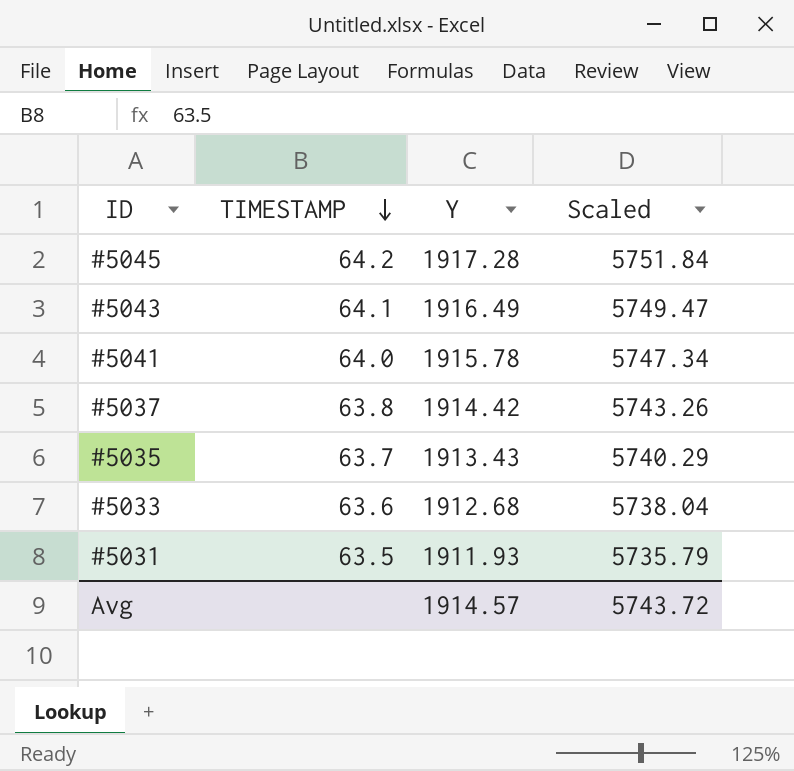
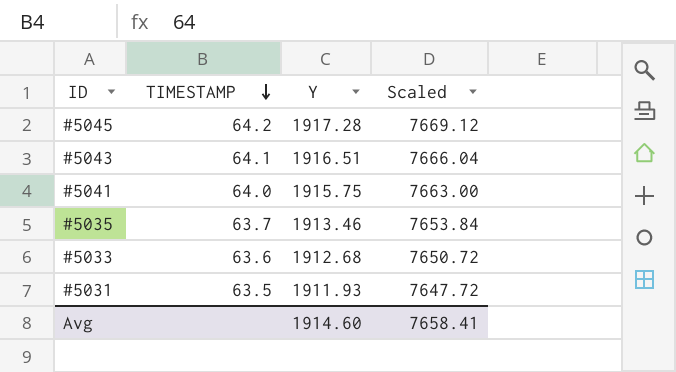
column Scaled | formula: [Y] * 3 -> [Y] * 4
row #5037: 63.8 | 1914.42 | 5743.26 -> none
#5043 | Y: 1916.49 -> 1916.51
#5041 | Y: 1915.78 -> 1915.75
#5035 | Y: 1913.43 -> 1913.46
Avg | Y: 1914.57 -> 1914.60
Avg | Scaled: 5743.72 -> 7658.41

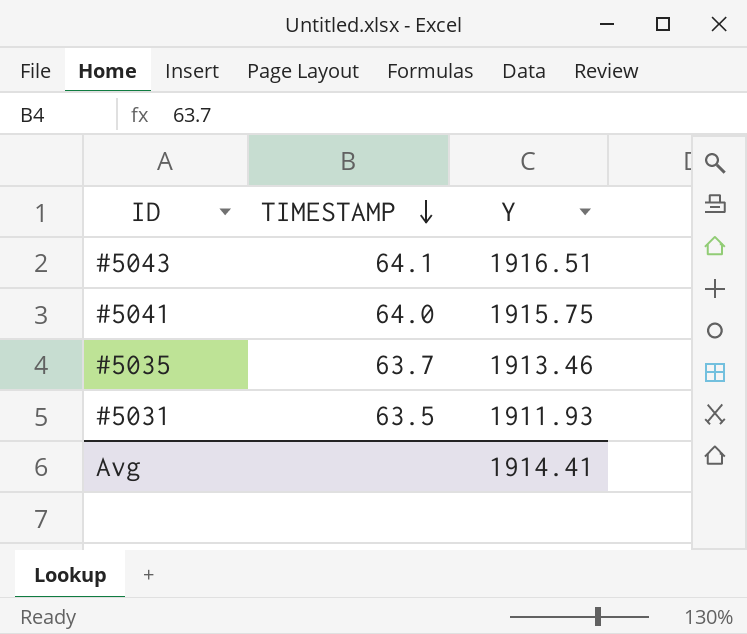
column Scaled | formula: [Y] * 4 -> none
row #5045: 64.2 | 1917.28 | 7669.12 -> none
row #5033: 63.6 | 1912.68 | 7650.72 -> none
Avg | Y: 1914.60 -> 1914.41

